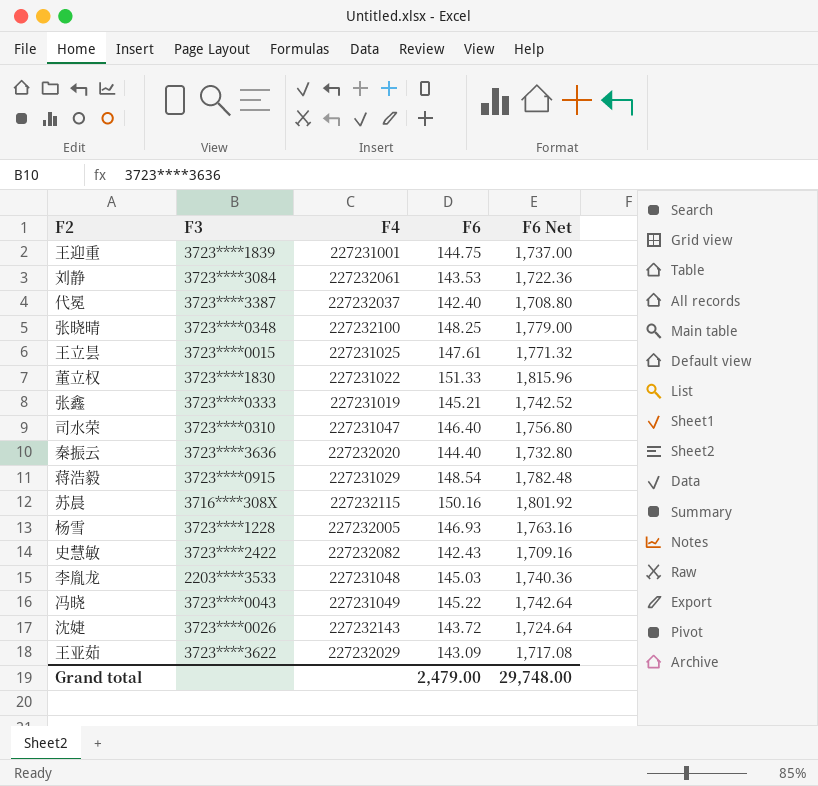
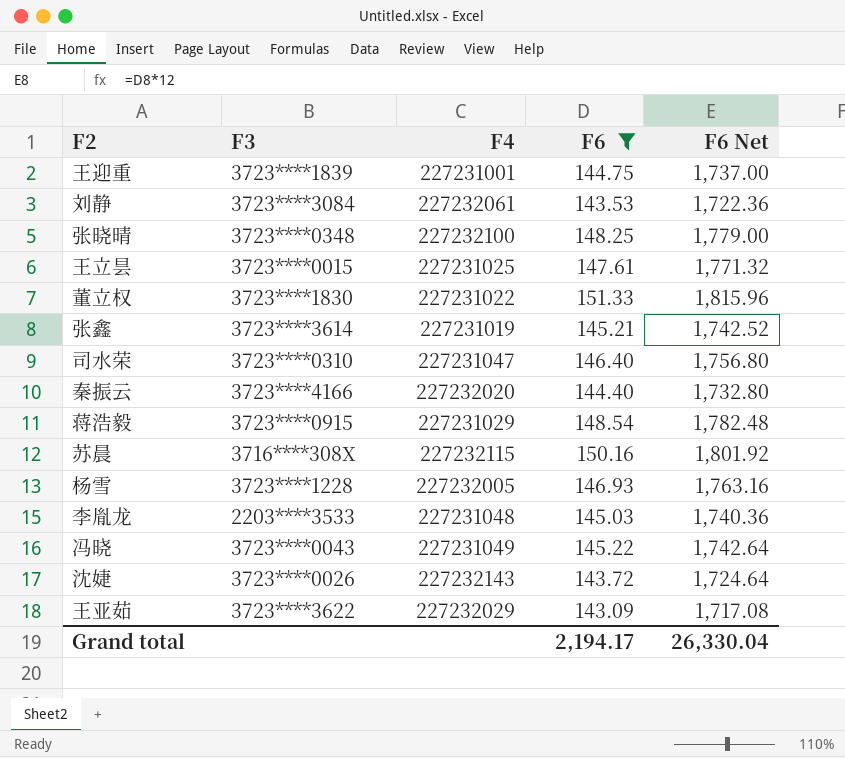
filter: none -> F6 >= 143.09
张鑫 | F3: 3723****0333 -> 3723****3614
秦振云 | F3: 3723****3636 -> 3723****4166
Grand total | F6: 2,479.00 -> 2,194.17
Grand total | F6 Net: 29,748.00 -> 26,330.04

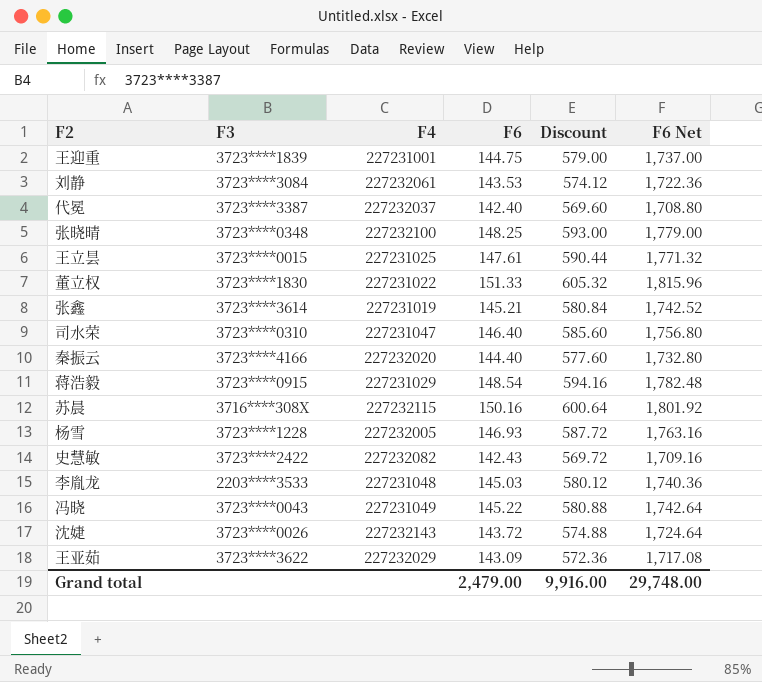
filter: F6 >= 143.09 -> none
column Discount | formula: none -> [F6] * 4
Grand total | F6: 2,194.17 -> 2,479.00
Grand total | F6 Net: 26,330.04 -> 29,748.00

